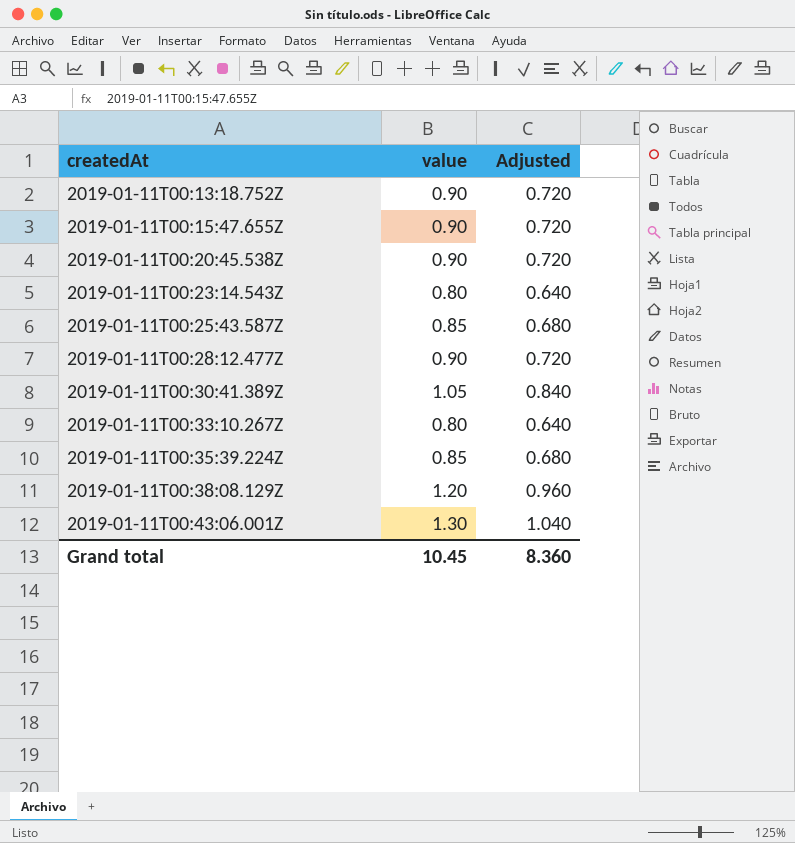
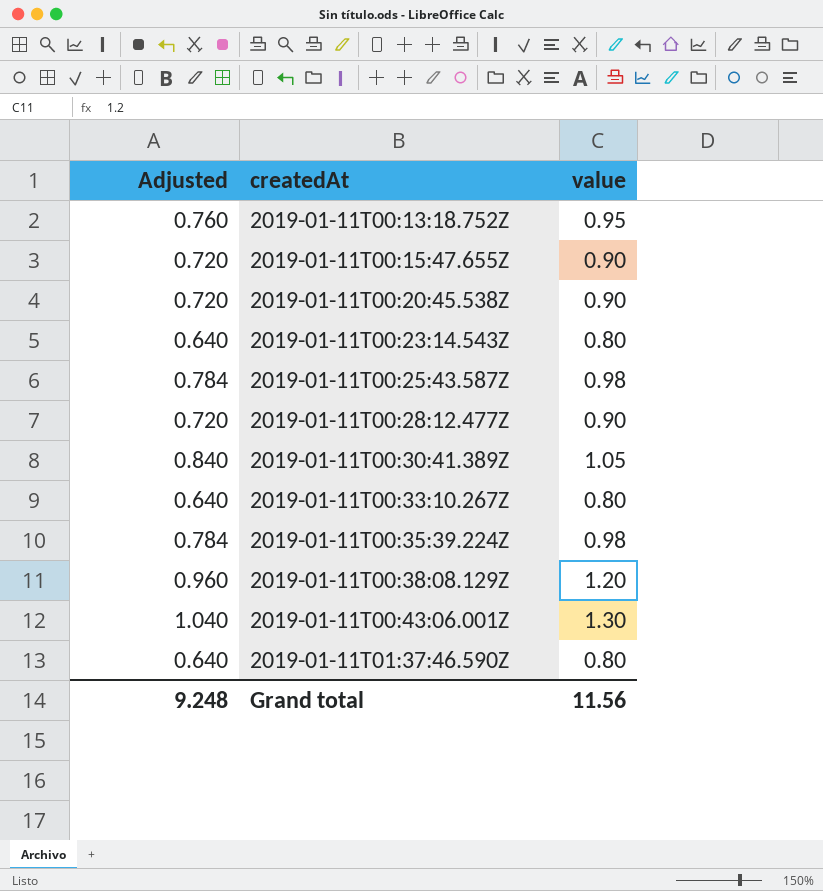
column Adjusted | position: 3 -> 1
2019-01-11T00:13:18.752Z | Adjusted: 0.720 -> 0.760
2019-01-11T00:13:18.752Z | value: 0.90 -> 0.95
2019-01-11T00:25:43.587Z | Adjusted: 0.680 -> 0.784
2019-01-11T00:25:43.587Z | value: 0.85 -> 0.98
2019-01-11T00:35:39.224Z | Adjusted: 0.680 -> 0.784
2019-01-11T00:35:39.224Z | value: 0.85 -> 0.98
row 2019-01-11T01:37:46.590Z: none -> 0.640 | 0.80
Grand total | Adjusted: 8.360 -> 9.248
Grand total | value: 10.45 -> 11.56

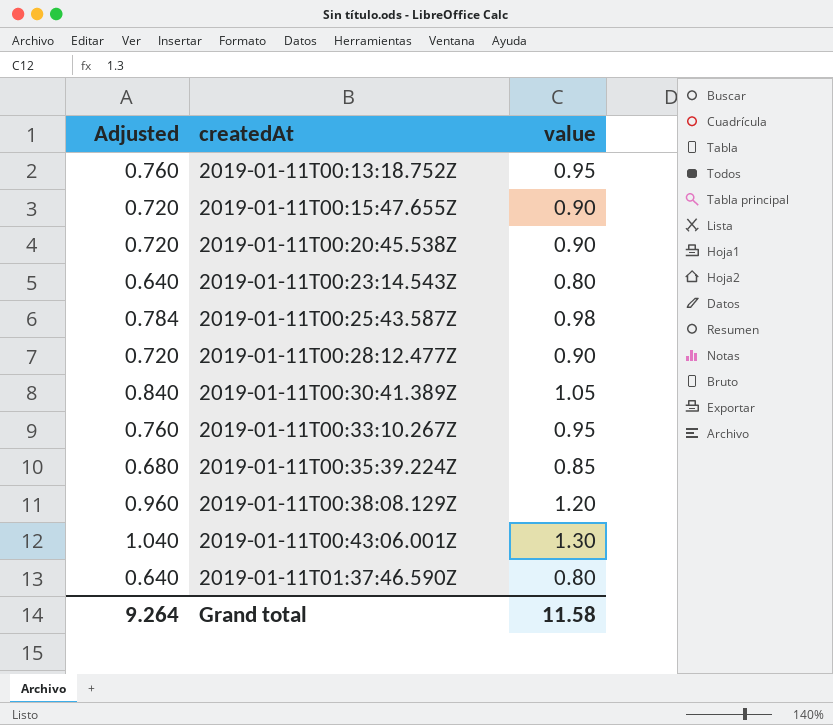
2019-01-11T00:33:10.267Z | Adjusted: 0.640 -> 0.760
2019-01-11T00:33:10.267Z | value: 0.80 -> 0.95
2019-01-11T00:35:39.224Z | Adjusted: 0.784 -> 0.680
2019-01-11T00:35:39.224Z | value: 0.98 -> 0.85
Grand total | Adjusted: 9.248 -> 9.264
Grand total | value: 11.56 -> 11.58

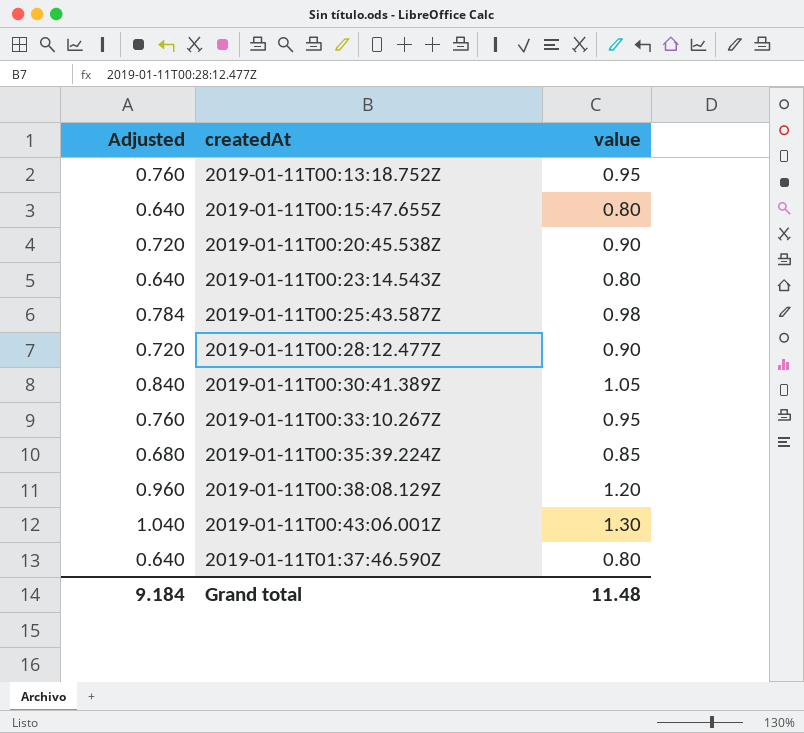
2019-01-11T00:15:47.655Z | Adjusted: 0.720 -> 0.640
2019-01-11T00:15:47.655Z | value: 0.90 -> 0.80
Grand total | Adjusted: 9.264 -> 9.184
Grand total | value: 11.58 -> 11.48

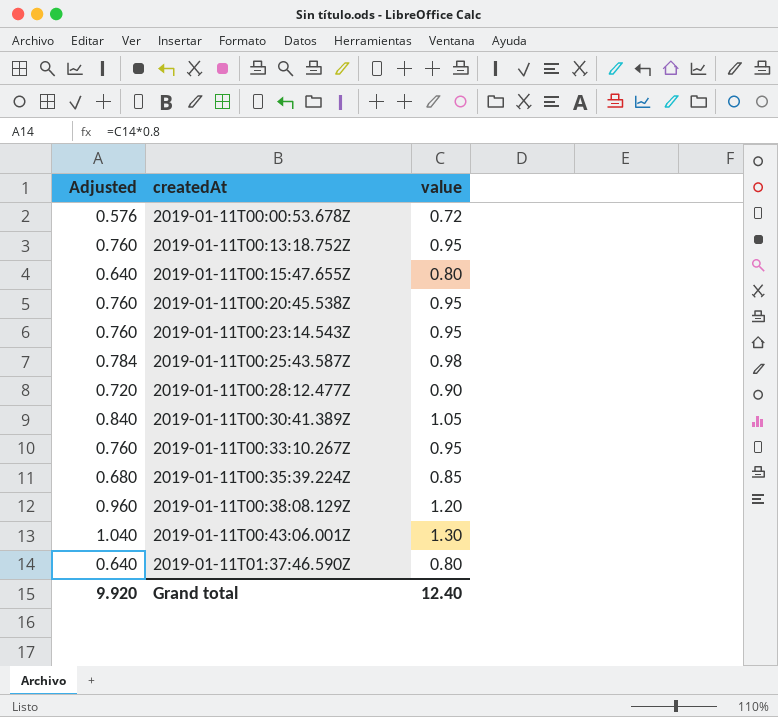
row 2019-01-11T00:00:53.678Z: none -> 0.576 | 0.72
2019-01-11T00:20:45.538Z | Adjusted: 0.720 -> 0.760
2019-01-11T00:20:45.538Z | value: 0.90 -> 0.95
2019-01-11T00:23:14.543Z | Adjusted: 0.640 -> 0.760
2019-01-11T00:23:14.543Z | value: 0.80 -> 0.95
Grand total | Adjusted: 9.184 -> 9.920
Grand total | value: 11.48 -> 12.40

